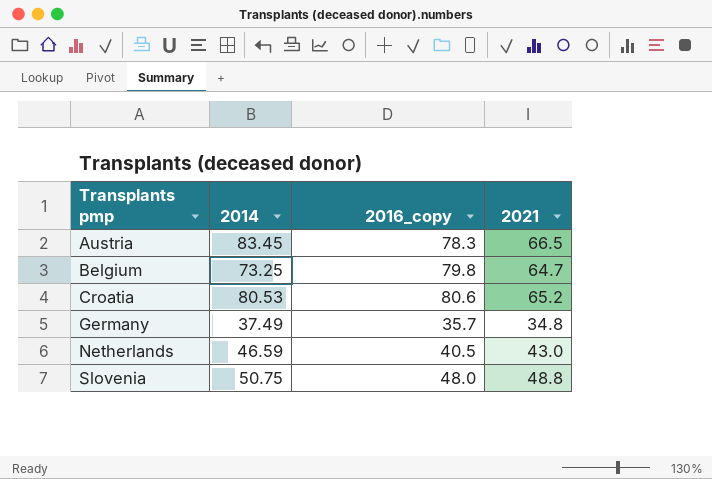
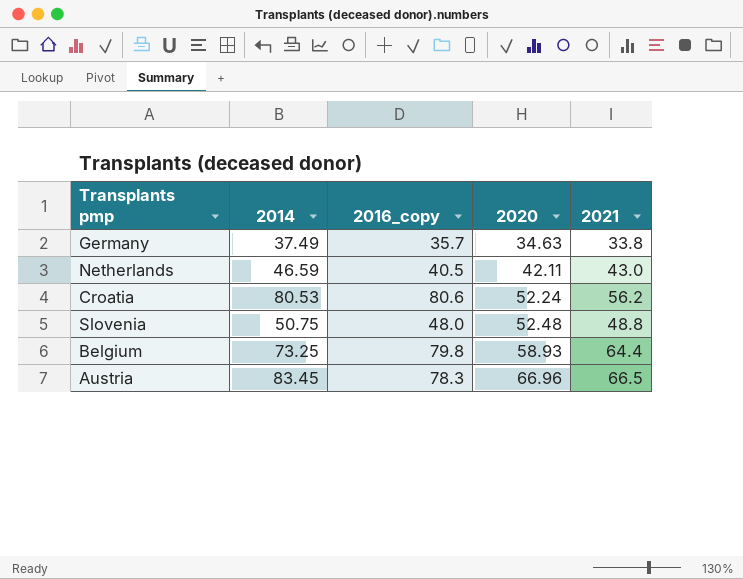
row order: Transplants pmp ascending -> 2020 ascending
column 2020 | position: none -> 4
Germany | 2021: 34.8 -> 33.8
Croatia | 2021: 65.2 -> 56.2
Belgium | 2021: 64.7 -> 64.4

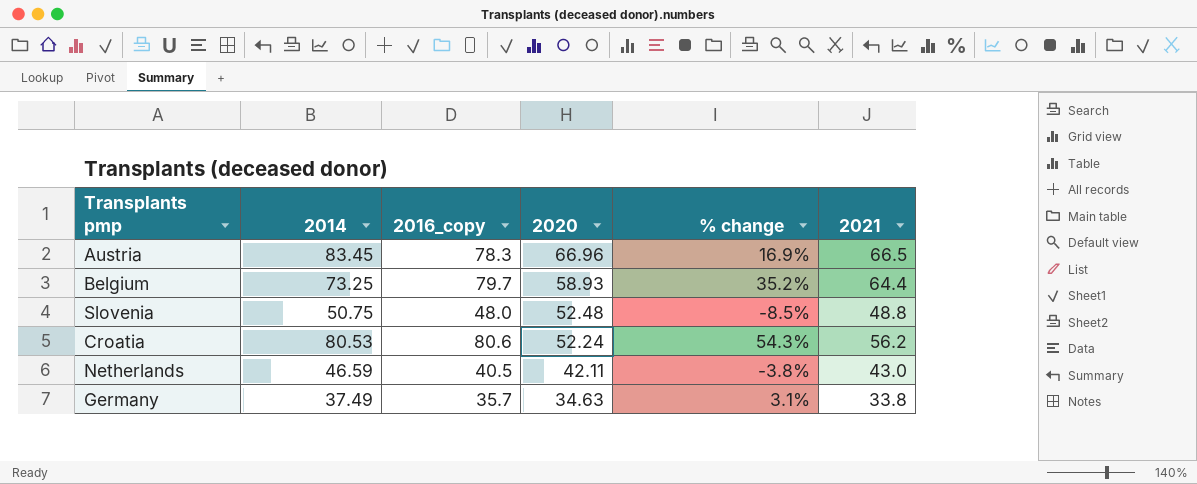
row order: 2020 ascending -> 2020 descending
column % change | formula: none -> ([2016_copy] - [2020]) / [2020]
Belgium | 2016_copy: 79.8 -> 79.7

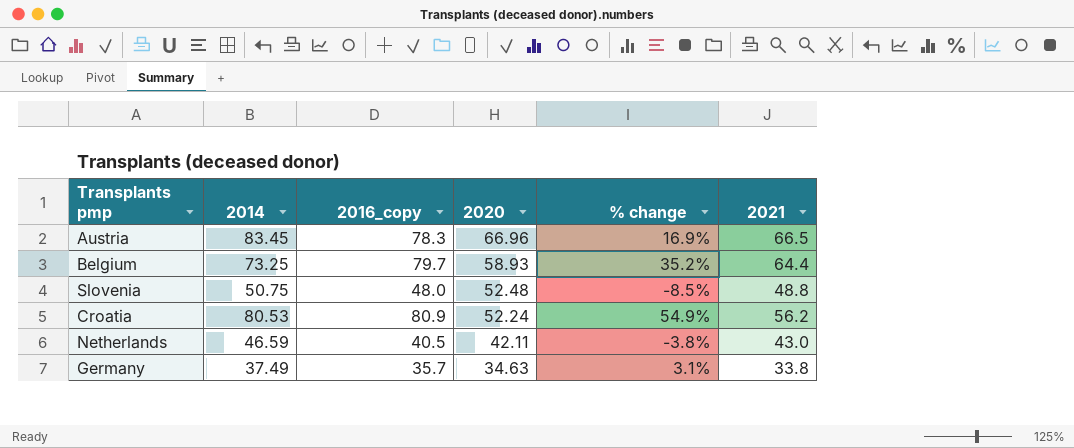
Croatia | 2016_copy: 80.6 -> 80.9
Croatia | % change: 54.3% -> 54.9%

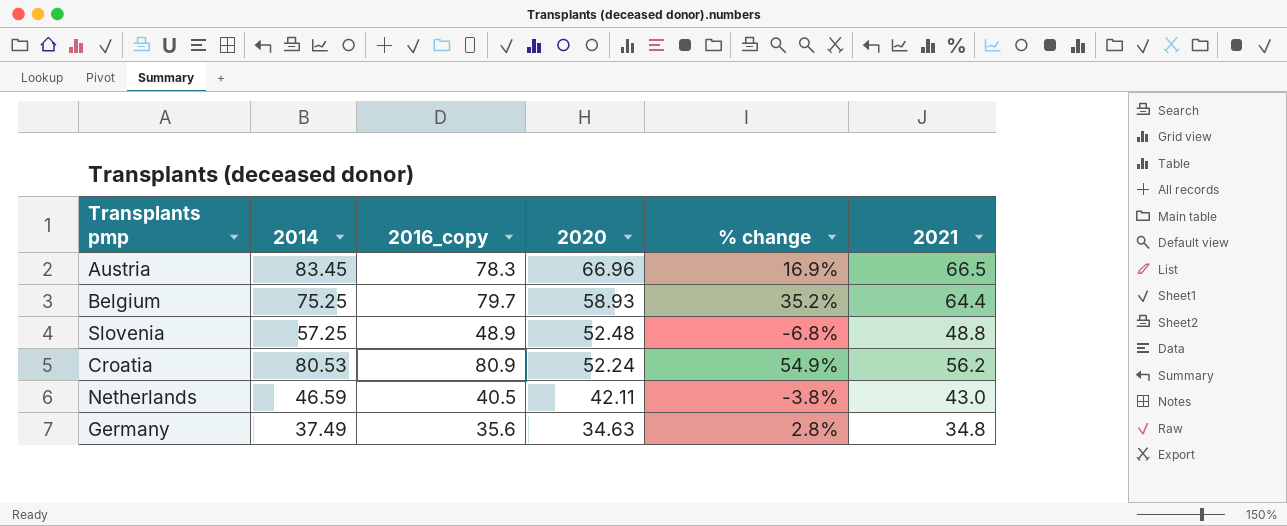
Belgium | 2014: 73.25 -> 75.25
Slovenia | 2014: 50.75 -> 57.25
Slovenia | 2016_copy: 48.0 -> 48.9
Slovenia | % change: -8.5% -> -6.8%
Germany | 2016_copy: 35.7 -> 35.6
Germany | % change: 3.1% -> 2.8%
Germany | 2021: 33.8 -> 34.8

